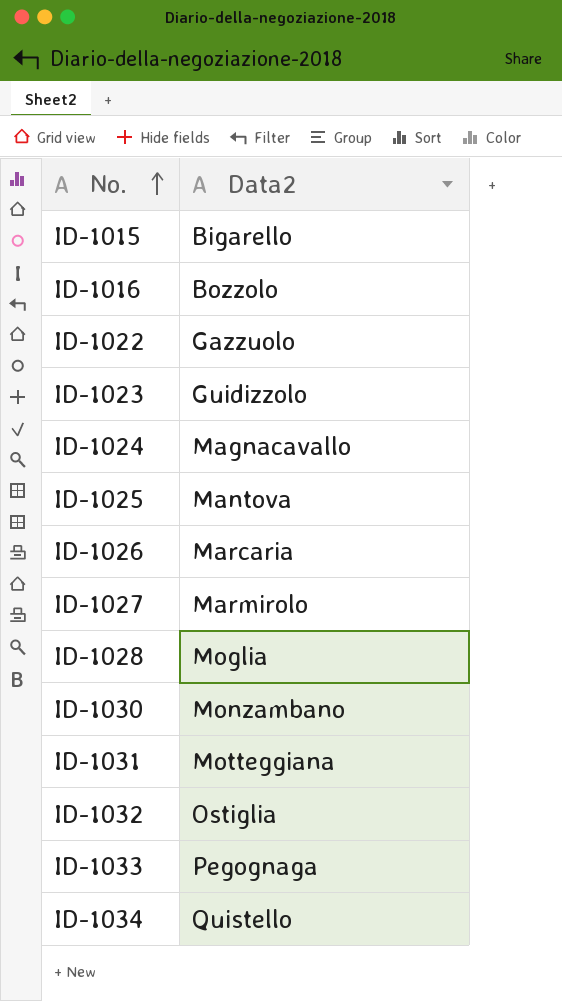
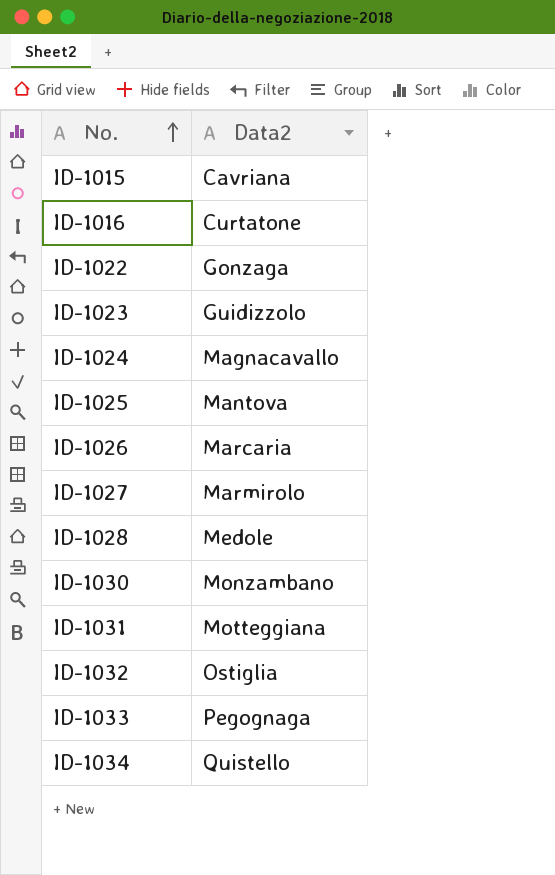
ID-1015 | Data2: Bigarello -> Cavriana
ID-1016 | Data2: Bozzolo -> Curtatone
ID-1022 | Data2: Gazzuolo -> Gonzaga
ID-1028 | Data2: Moglia -> Medole

